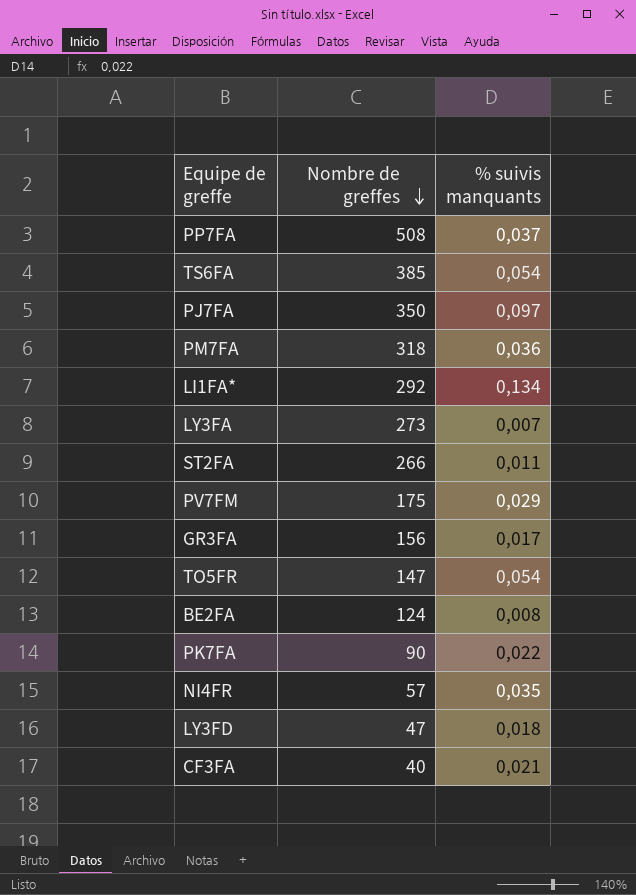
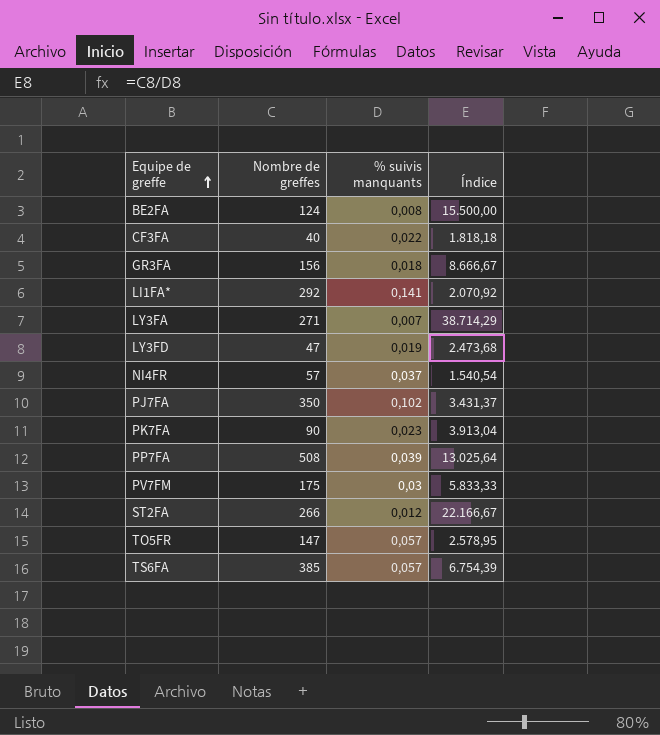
row order: Nombre de greffes descending -> Equipe de greffe ascending
column Índice | formula: none -> [Nombre de greffes] / [% suivis manquants]
row PM7FA: 318 | 0,036 -> none
CF3FA | % suivis manquants: 0,021 -> 0,022
GR3FA | % suivis manquants: 0,017 -> 0,018
LI1FA* | % suivis manquants: 0,134 -> 0,141
LY3FA | Nombre de greffes: 273 -> 271
LY3FD | % suivis manquants: 0,018 -> 0,019
NI4FR | % suivis manquants: 0,035 -> 0,037
PJ7FA | % suivis manquants: 0,097 -> 0,102
PK7FA | % suivis manquants: 0,022 -> 0,023
PP7FA | % suivis manquants: 0,037 -> 0,039
PV7FM | % suivis manquants: 0,029 -> 0,03
ST2FA | % suivis manquants: 0,011 -> 0,012
TO5FR | % suivis manquants: 0,054 -> 0,057
TS6FA | % suivis manquants: 0,054 -> 0,057

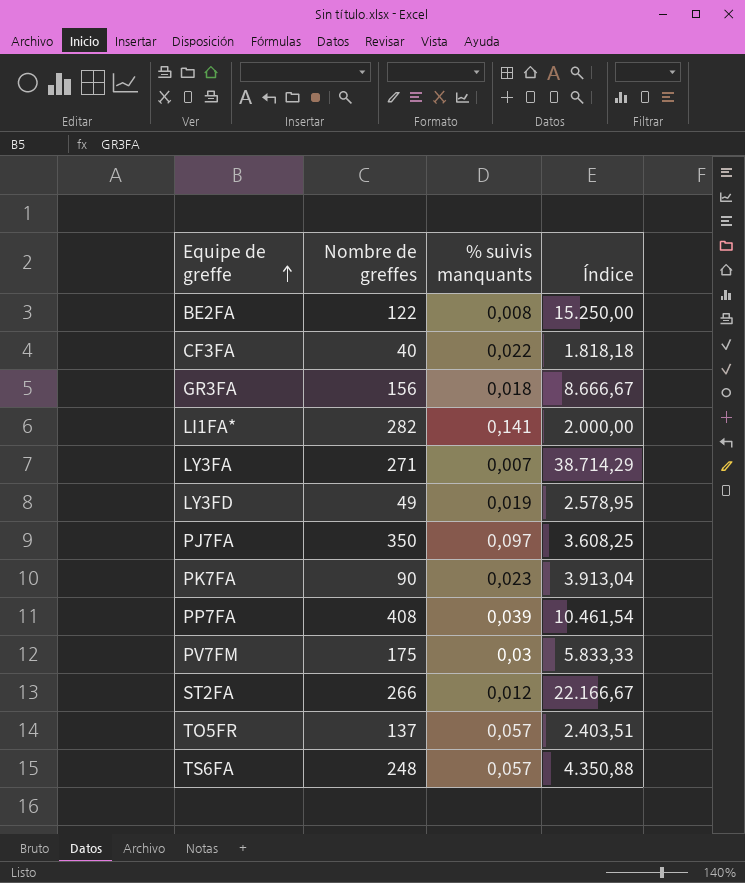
row NI4FR: 57 | 0,037 | 1.540,54 -> none
BE2FA | Nombre de greffes: 124 -> 122
BE2FA | Índice: 15.500,00 -> 15.250,00
LI1FA* | Nombre de greffes: 292 -> 282
LI1FA* | Índice: 2.070,92 -> 2.000,00
LY3FD | Nombre de greffes: 47 -> 49
LY3FD | Índice: 2.473,68 -> 2.578,95
PJ7FA | % suivis manquants: 0,102 -> 0,097
PJ7FA | Índice: 3.431,37 -> 3.608,25
PP7FA | Nombre de greffes: 508 -> 408
PP7FA | Índice: 13.025,64 -> 10.461,54
TO5FR | Nombre de greffes: 147 -> 137
TO5FR | Índice: 2.578,95 -> 2.403,51
TS6FA | Nombre de greffes: 385 -> 248
TS6FA | Índice: 6.754,39 -> 4.350,88

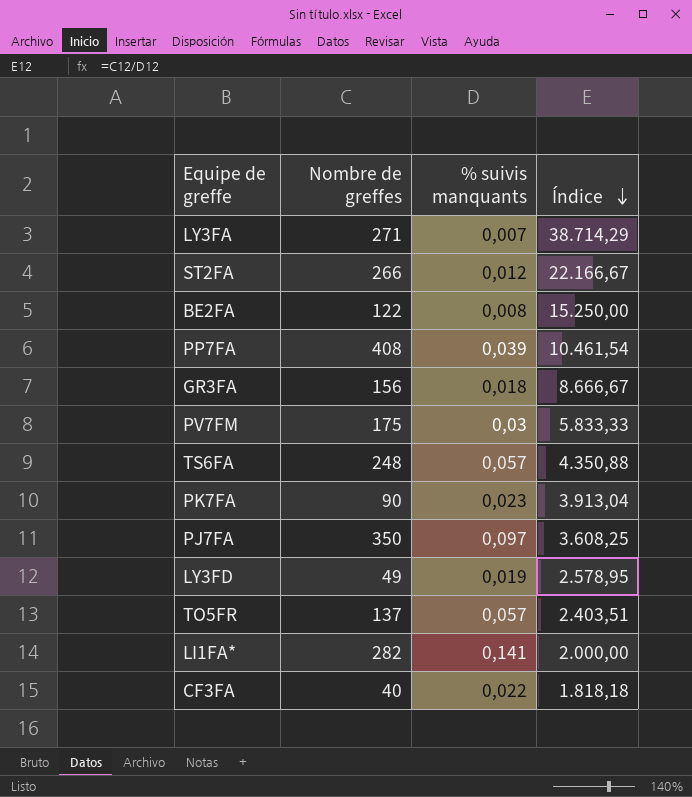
row order: Equipe de greffe ascending -> Índice descending

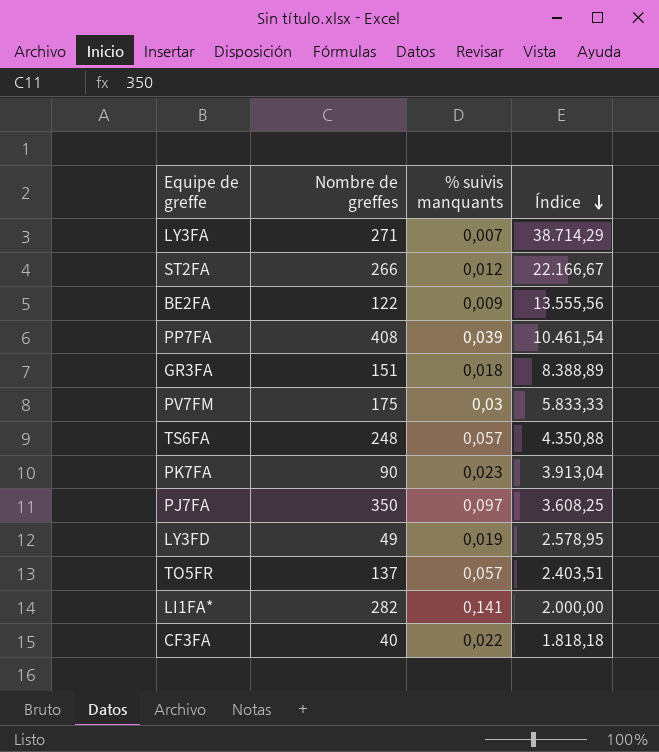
BE2FA | % suivis manquants: 0,008 -> 0,009
BE2FA | Índice: 15.250,00 -> 13.555,56
GR3FA | Nombre de greffes: 156 -> 151
GR3FA | Índice: 8.666,67 -> 8.388,89

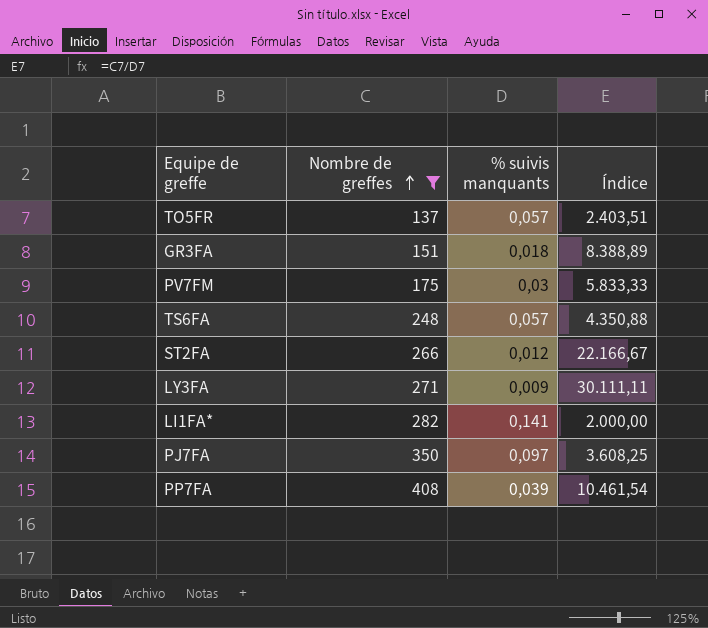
filter: none -> Nombre de greffes >= 137
row order: Índice descending -> Nombre de greffes ascending
LY3FA | % suivis manquants: 0,007 -> 0,009
LY3FA | Índice: 38.714,29 -> 30.111,11

